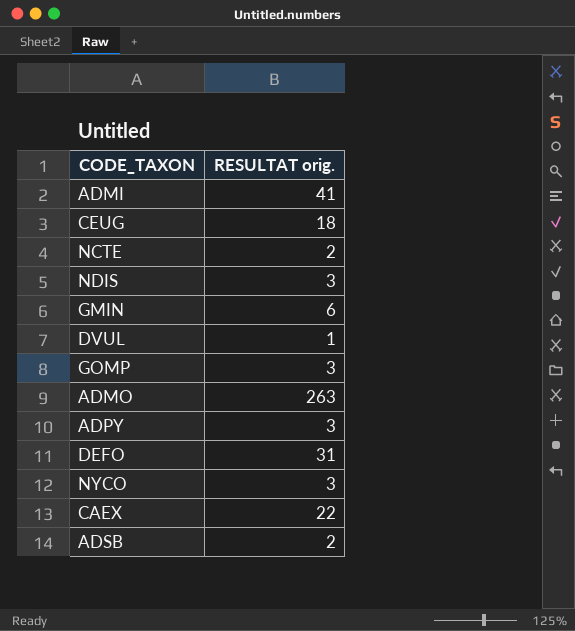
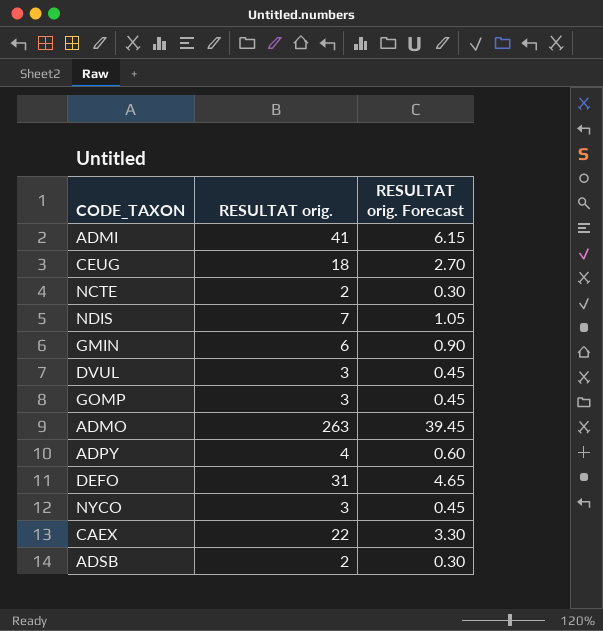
column RESULTAT orig. Forecast | formula: none -> [RESULTAT orig.] * 0.15
NDIS | RESULTAT orig.: 3 -> 7
DVUL | RESULTAT orig.: 1 -> 3
ADPY | RESULTAT orig.: 3 -> 4

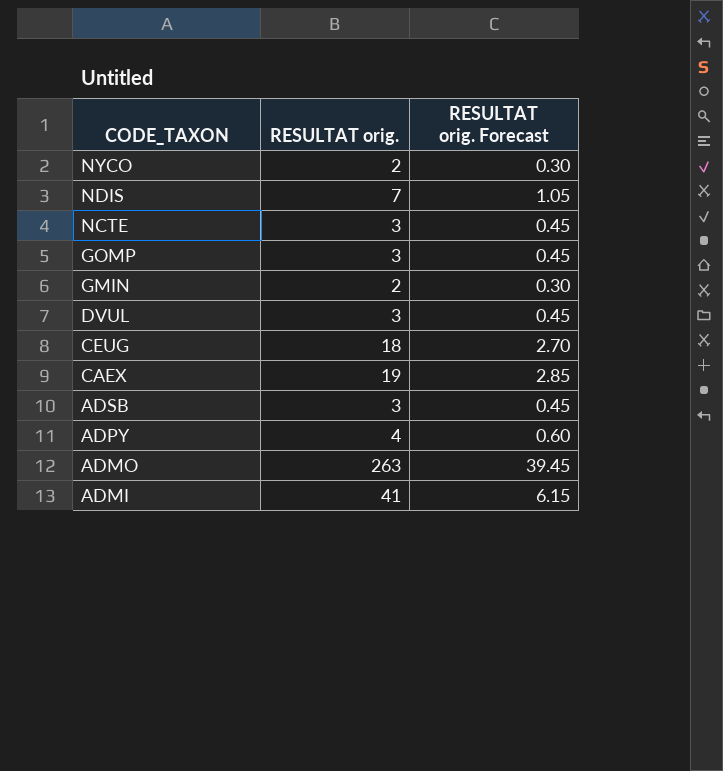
row order: none -> CODE_TAXON descending
row DEFO: 31 | 4.65 -> none
NYCO | RESULTAT orig.: 3 -> 2
NYCO | RESULTAT orig. Forecast: 0.45 -> 0.30
NCTE | RESULTAT orig.: 2 -> 3
NCTE | RESULTAT orig. Forecast: 0.30 -> 0.45
GMIN | RESULTAT orig.: 6 -> 2
GMIN | RESULTAT orig. Forecast: 0.90 -> 0.30
CAEX | RESULTAT orig.: 22 -> 19
CAEX | RESULTAT orig. Forecast: 3.30 -> 2.85
ADSB | RESULTAT orig.: 2 -> 3
ADSB | RESULTAT orig. Forecast: 0.30 -> 0.45

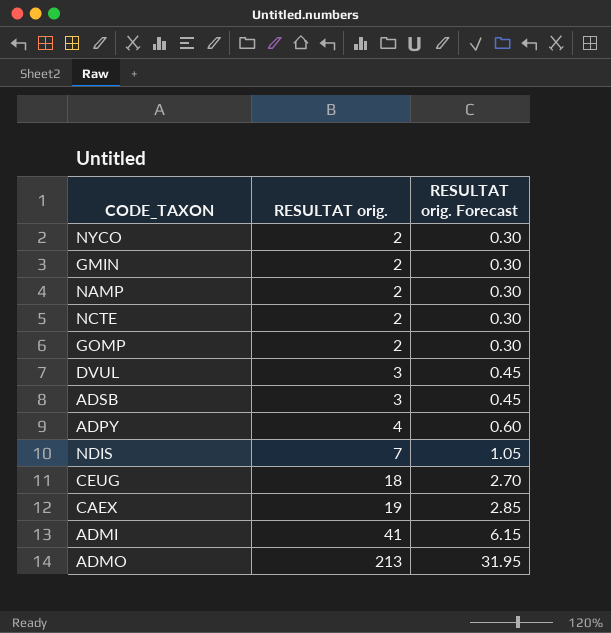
row order: CODE_TAXON descending -> RESULTAT orig. ascending
row NAMP: none -> 2 | 0.30
NCTE | RESULTAT orig.: 3 -> 2
NCTE | RESULTAT orig. Forecast: 0.45 -> 0.30
GOMP | RESULTAT orig.: 3 -> 2
GOMP | RESULTAT orig. Forecast: 0.45 -> 0.30
ADMO | RESULTAT orig.: 263 -> 213
ADMO | RESULTAT orig. Forecast: 39.45 -> 31.95

